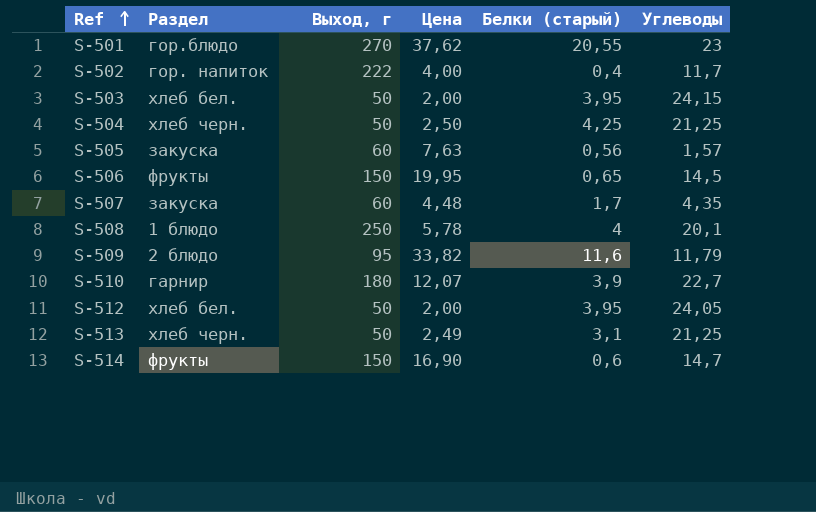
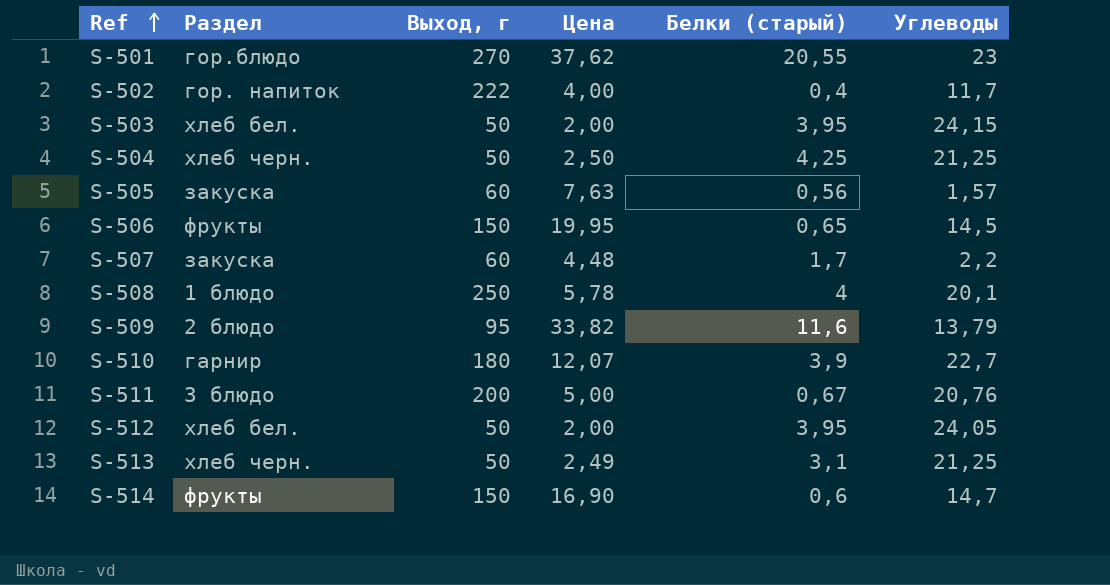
S-507 | Углеводы: 4,35 -> 2,2
S-509 | Углеводы: 11,79 -> 13,79
row S-511: none -> 3 блюдо | 200 | 5,00 | 0,67 | 20,76

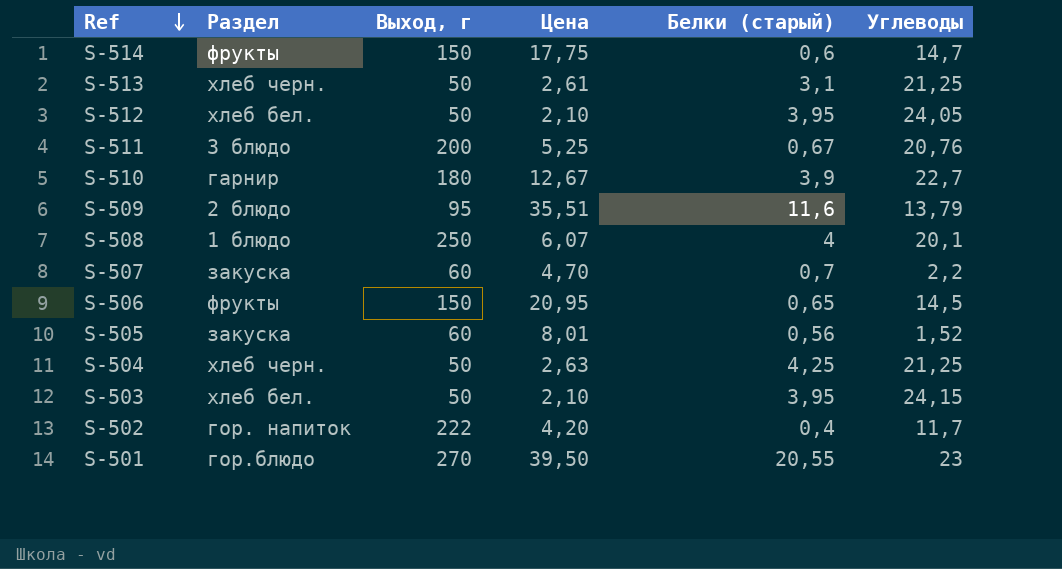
row order: Ref ascending -> Ref descending
S-514 | Цена: 16,90 -> 17,75
S-513 | Цена: 2,49 -> 2,61
S-512 | Цена: 2,00 -> 2,10
S-511 | Цена: 5,00 -> 5,25
S-510 | Цена: 12,07 -> 12,67
S-509 | Цена: 33,82 -> 35,51
S-508 | Цена: 5,78 -> 6,07
S-507 | Цена: 4,48 -> 4,70
S-507 | Белки (старый): 1,7 -> 0,7
S-506 | Цена: 19,95 -> 20,95
S-505 | Цена: 7,63 -> 8,01
S-505 | Углеводы: 1,57 -> 1,52
S-504 | Цена: 2,50 -> 2,63
S-503 | Цена: 2,00 -> 2,10
S-502 | Цена: 4,00 -> 4,20
S-501 | Цена: 37,62 -> 39,50

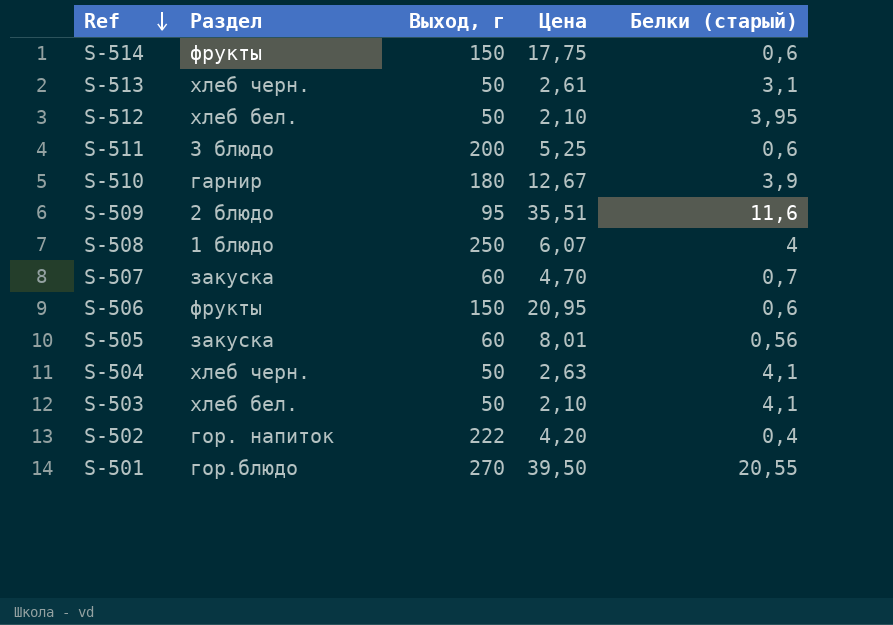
column Углеводы | position: 6 -> none
S-511 | Белки (старый): 0,67 -> 0,6
S-506 | Белки (старый): 0,65 -> 0,6
S-504 | Белки (старый): 4,25 -> 4,1
S-503 | Белки (старый): 3,95 -> 4,1

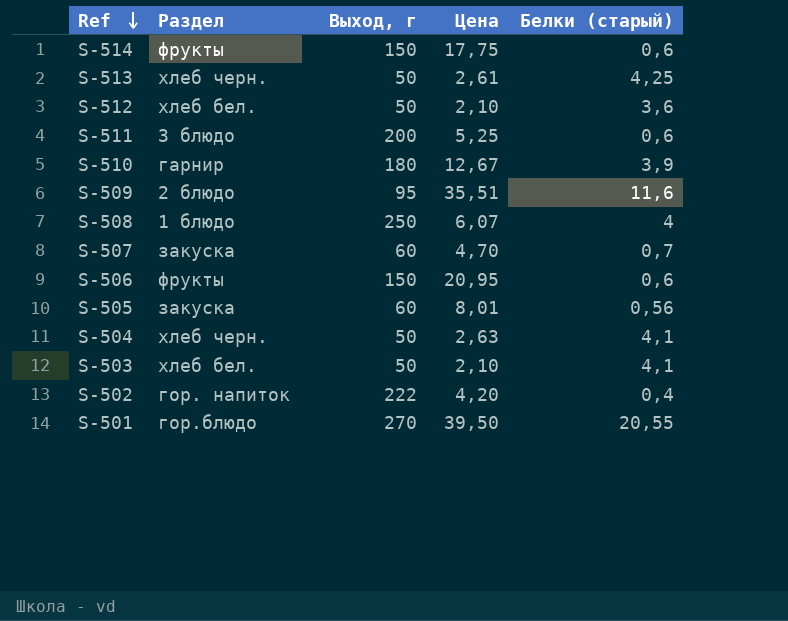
S-513 | Белки (старый): 3,1 -> 4,25
S-512 | Белки (старый): 3,95 -> 3,6

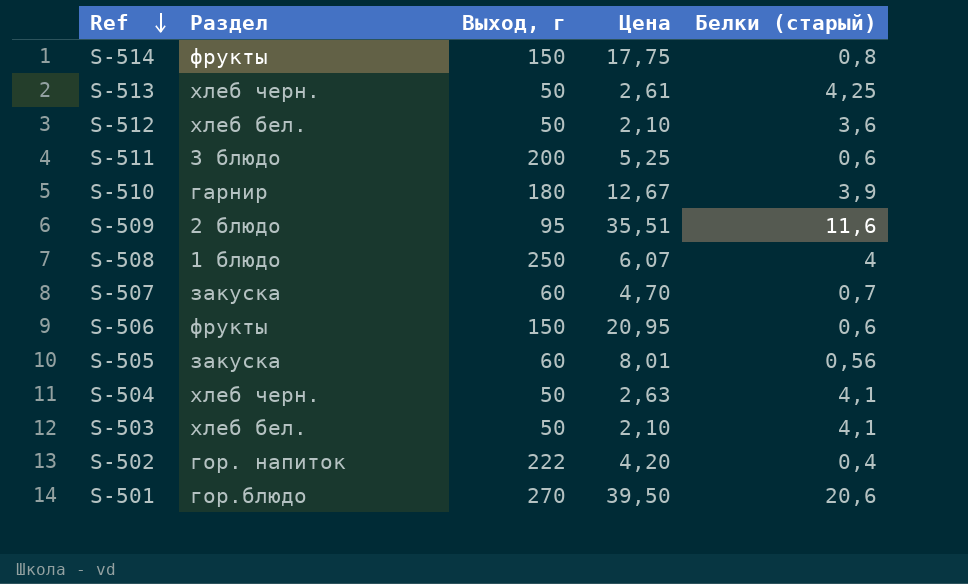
S-514 | Белки (старый): 0,6 -> 0,8
S-501 | Белки (старый): 20,55 -> 20,6

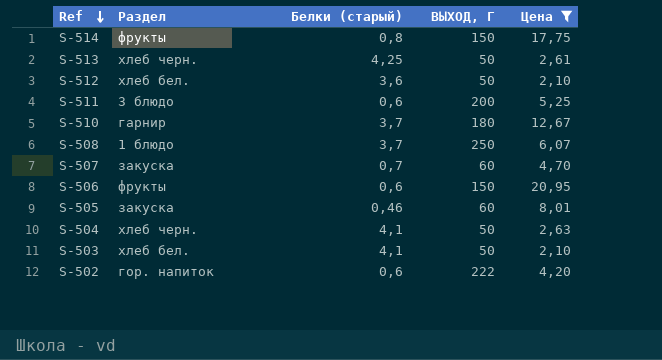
filter: none -> Цена <= 20,95
column Белки (старый) | position: 5 -> 3
column name: Выход, г -> ВЫХОД, Г
S-510 | Белки (старый): 3,9 -> 3,7
S-508 | Белки (старый): 4 -> 3,7
S-505 | Белки (старый): 0,56 -> 0,46
S-502 | Белки (старый): 0,4 -> 0,6

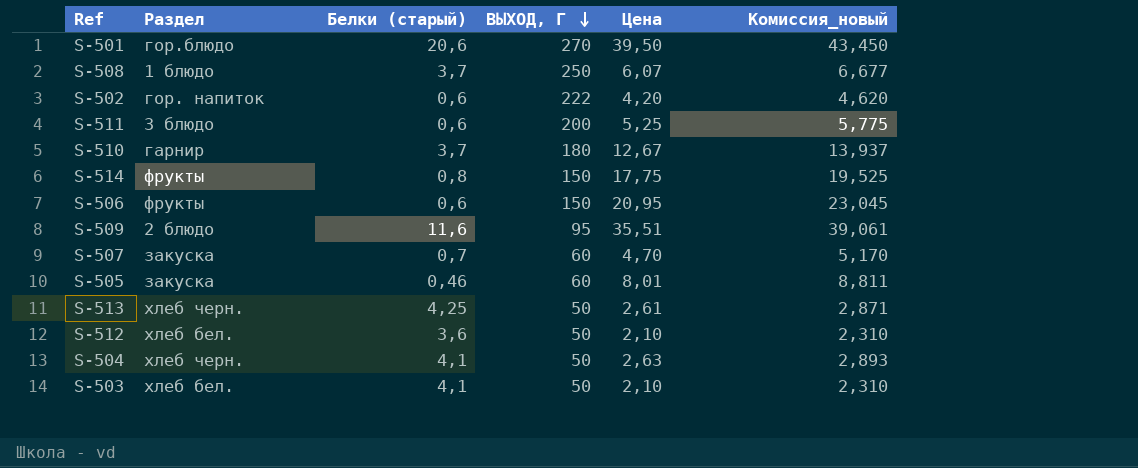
filter: Цена <= 20,95 -> none
row order: Ref descending -> ВЫХОД, Г descending
column Комиссия_новый | formula: none -> [Цена] * 1,1

